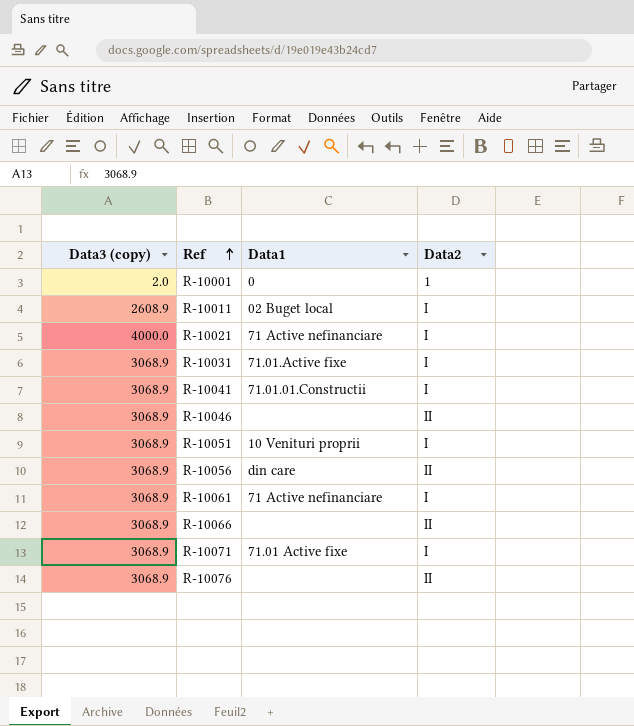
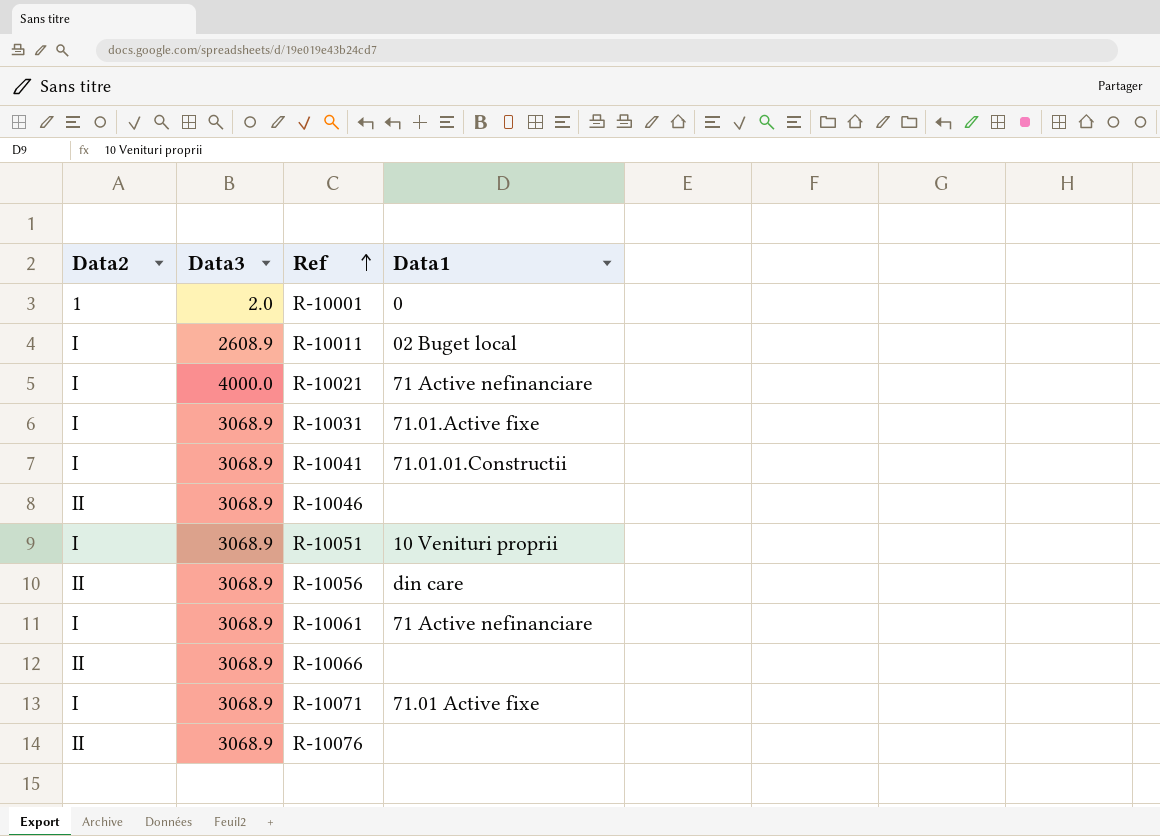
column Data2 | position: 4 -> 1
column name: Data3 (copy) -> Data3

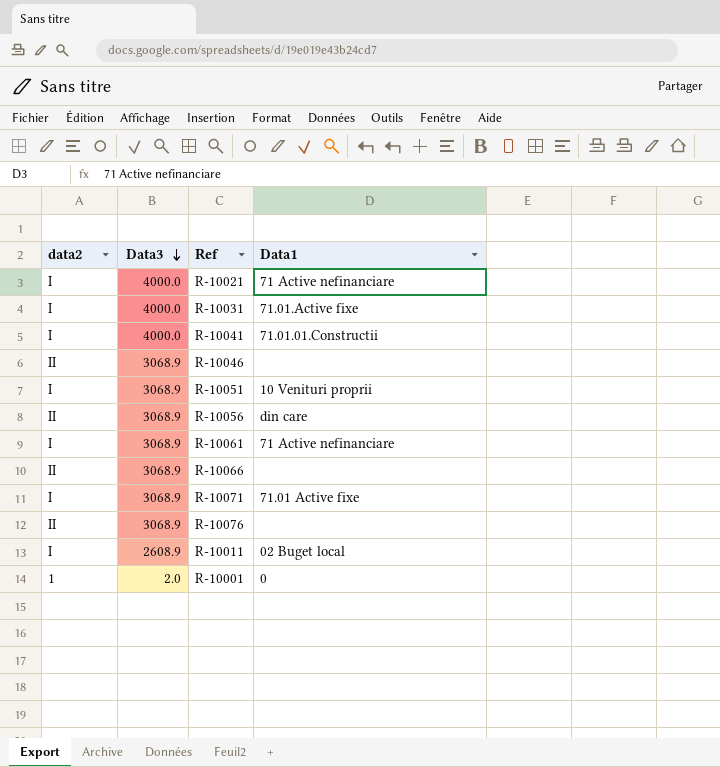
row order: Ref ascending -> Data3 descending
column name: Data2 -> data2
R-10031 | Data3: 3068.9 -> 4000.0
R-10041 | Data3: 3068.9 -> 4000.0

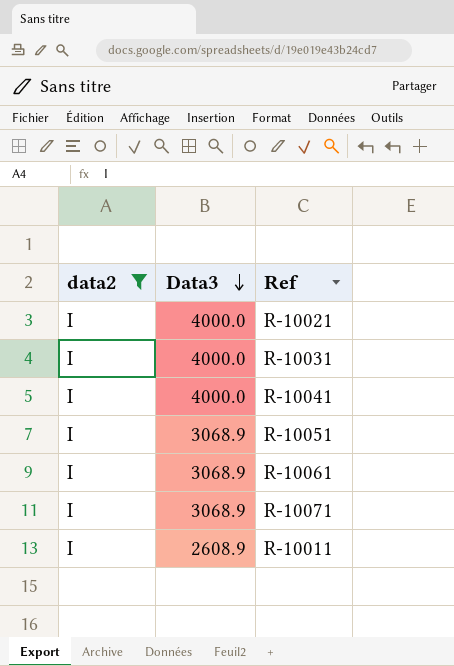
filter: none -> data2 = I
column Data1 | position: 4 -> none

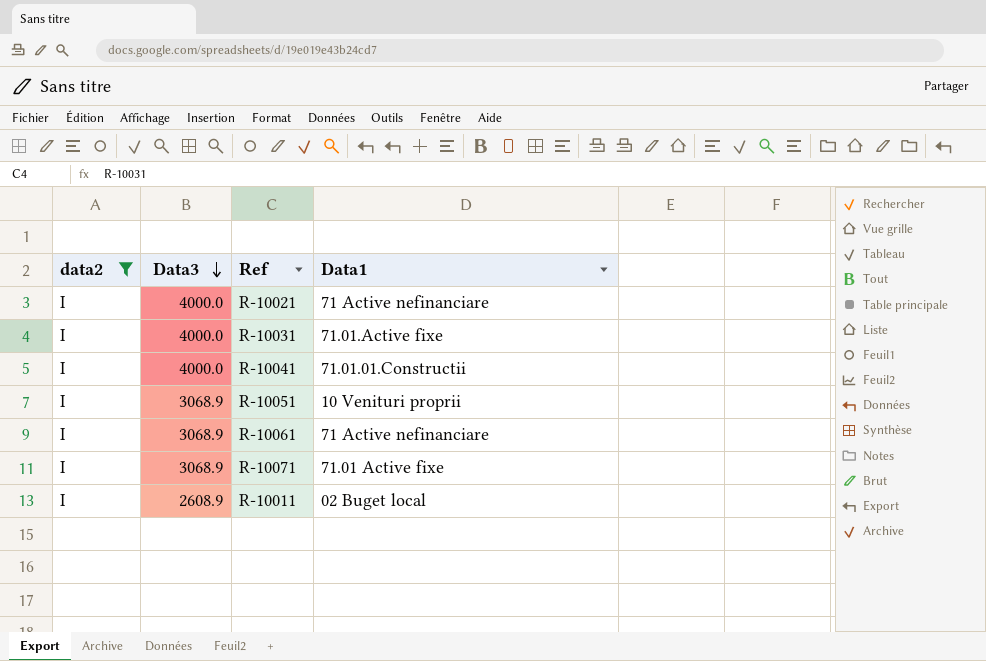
column Data1 | position: none -> 4

